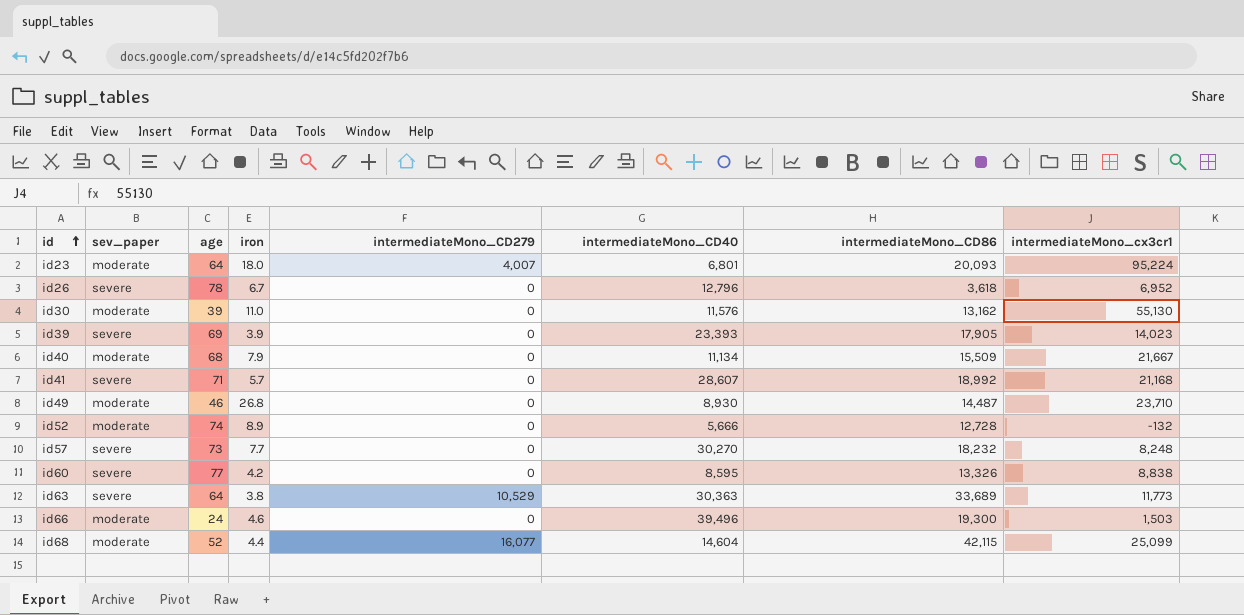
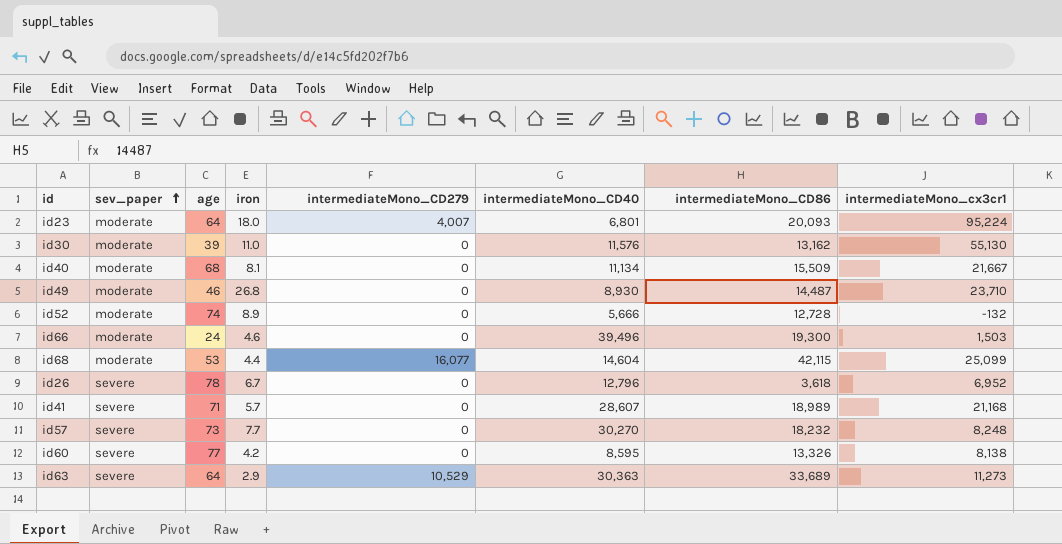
row order: id ascending -> sev_paper ascending
row id39: severe | 69 | 3.9 | 0 | 23,393 | 17,905 | 14,023 -> none
id40 | iron: 7.9 -> 8.1
id68 | age: 52 -> 53
id41 | intermediateMono_CD86: 18,992 -> 18,989
id60 | intermediateMono_cx3cr1: 8,838 -> 8,138
id63 | iron: 3.8 -> 2.9
id63 | intermediateMono_cx3cr1: 11,773 -> 11,273

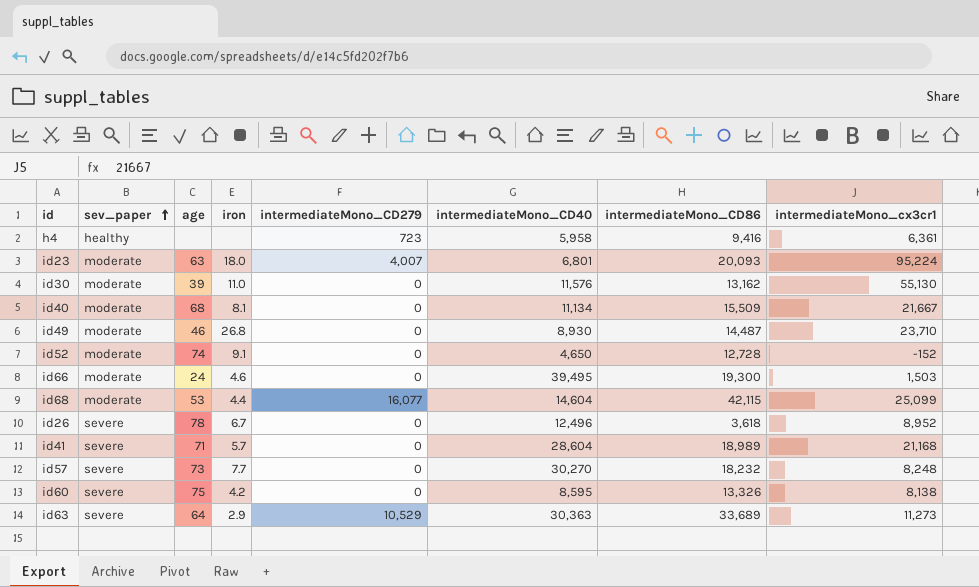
row h4: none -> healthy | none | none | 723 | 5,958 | 9,416 | 6,361
id23 | age: 64 -> 63
id52 | iron: 8.9 -> 9.1
id52 | intermediateMono_CD40: 5,666 -> 4,650
id52 | intermediateMono_cx3cr1: -132 -> -152
id66 | intermediateMono_CD40: 39,496 -> 39,495
id26 | intermediateMono_CD40: 12,796 -> 12,496
id26 | intermediateMono_cx3cr1: 6,952 -> 8,952
id41 | intermediateMono_CD40: 28,607 -> 28,604
id60 | age: 77 -> 75

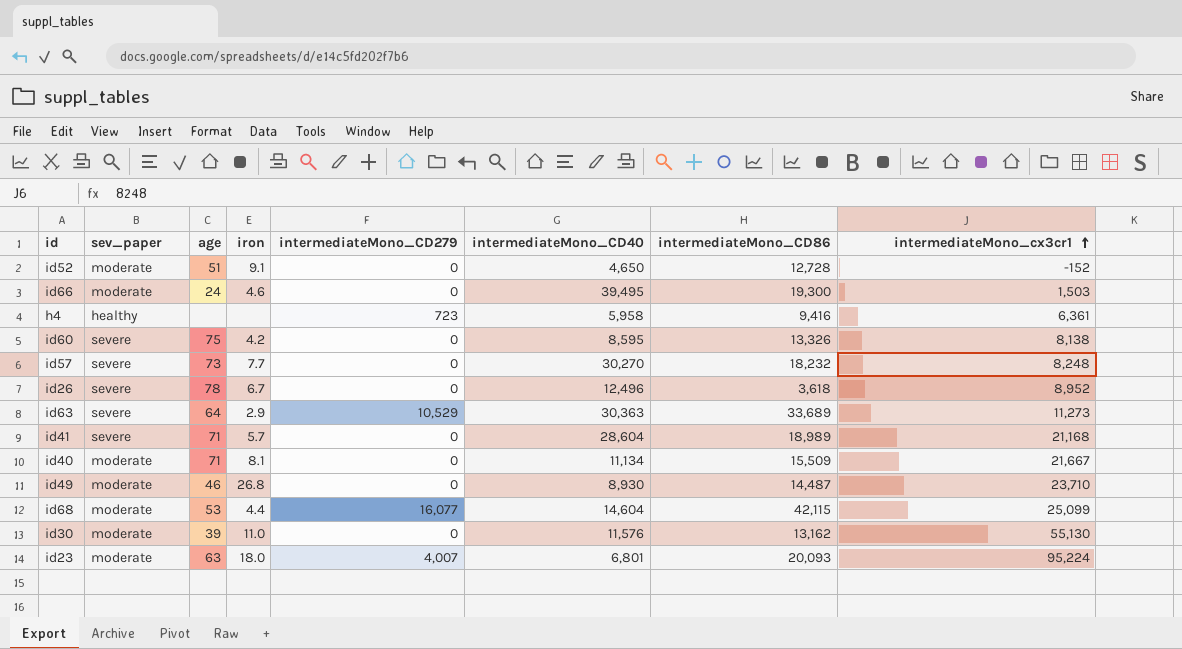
row order: sev_paper ascending -> intermediateMono_cx3cr1 ascending
id52 | age: 74 -> 51
id40 | age: 68 -> 71

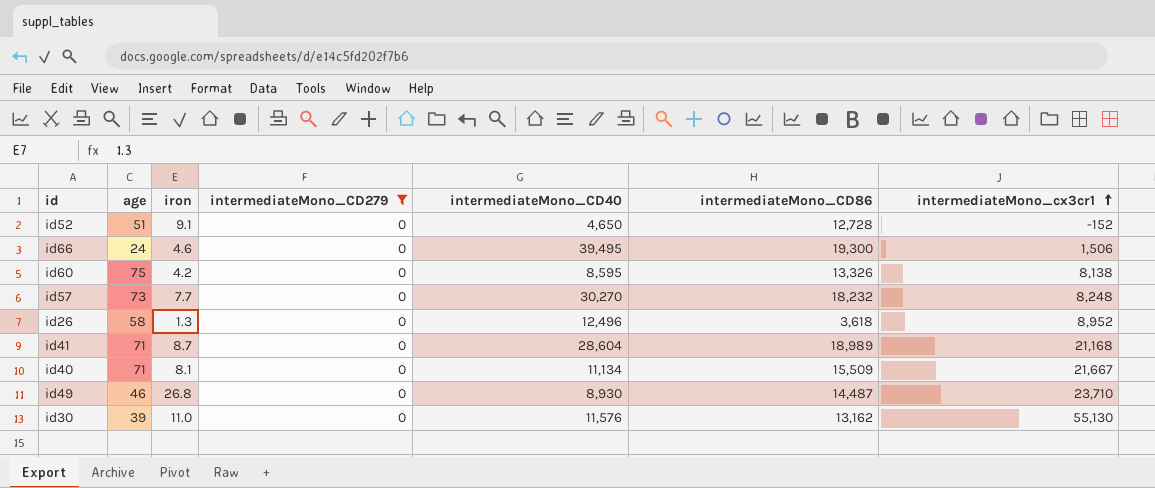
filter: none -> intermediateMono_CD279 = 0
column sev_paper | position: 2 -> none
id66 | intermediateMono_cx3cr1: 1,503 -> 1,506
id26 | age: 78 -> 58
id26 | iron: 6.7 -> 1.3
id41 | iron: 5.7 -> 8.7

